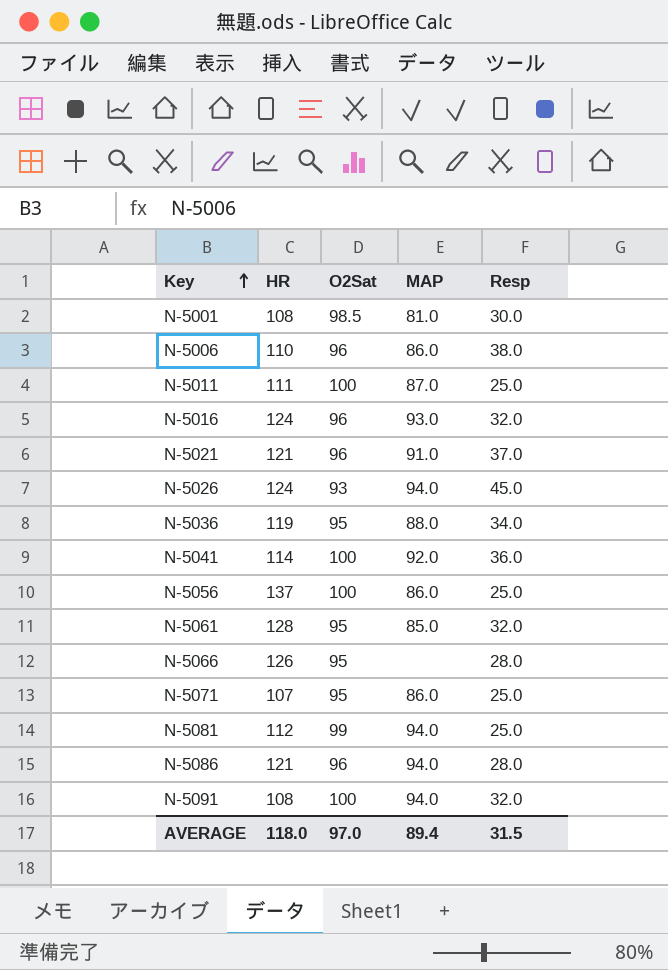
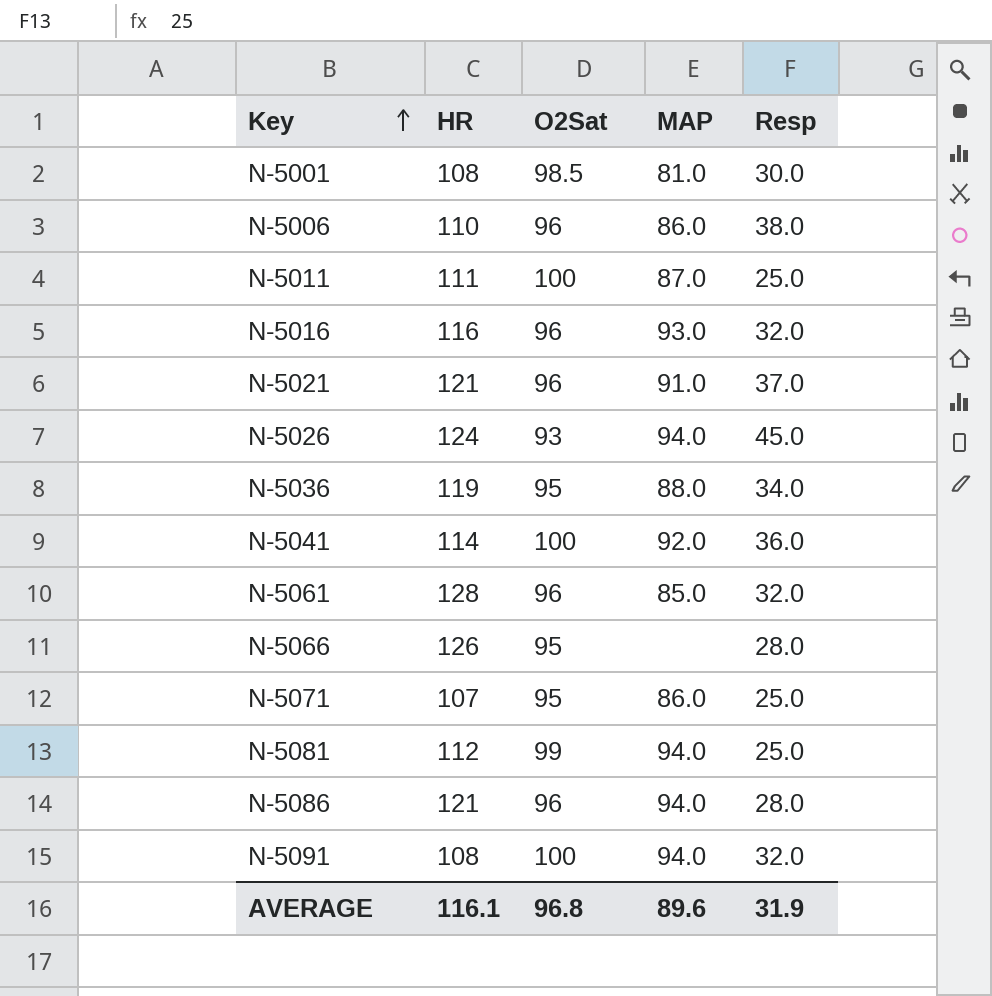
row N-5056: 137 | 100 | 86.0 | 25.0 -> none
N-5016 | HR: 124 -> 116
N-5061 | O2Sat: 95 -> 96
AVERAGE | HR: 118.0 -> 116.1
AVERAGE | O2Sat: 97.0 -> 96.8
AVERAGE | MAP: 89.4 -> 89.6
AVERAGE | Resp: 31.5 -> 31.9

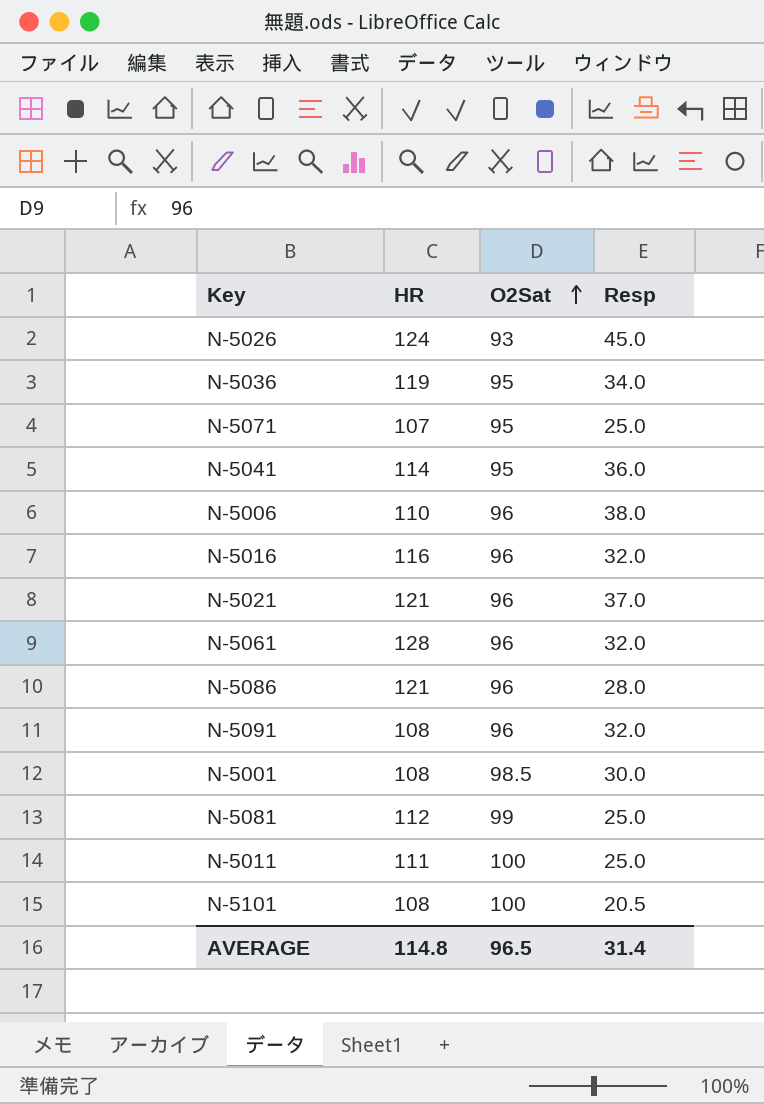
row order: Key ascending -> O2Sat ascending
column MAP | position: 4 -> none
row N-5066: 126 | 95 | none | 28.0 -> none
N-5041 | O2Sat: 100 -> 95
N-5091 | O2Sat: 100 -> 96
row N-5101: none -> 108 | 100 | 20.5
AVERAGE | HR: 116.1 -> 114.8
AVERAGE | O2Sat: 96.8 -> 96.5
AVERAGE | Resp: 31.9 -> 31.4

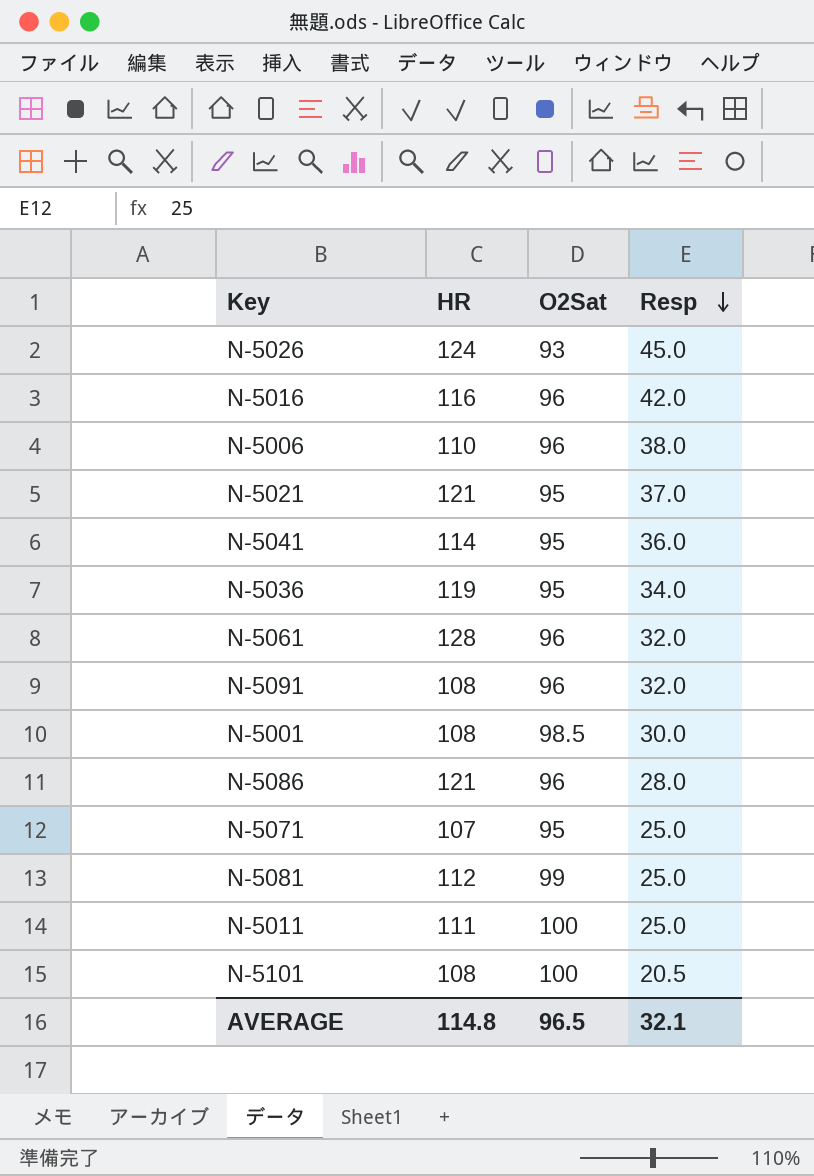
row order: O2Sat ascending -> Resp descending
N-5016 | Resp: 32.0 -> 42.0
N-5021 | O2Sat: 96 -> 95
AVERAGE | Resp: 31.4 -> 32.1

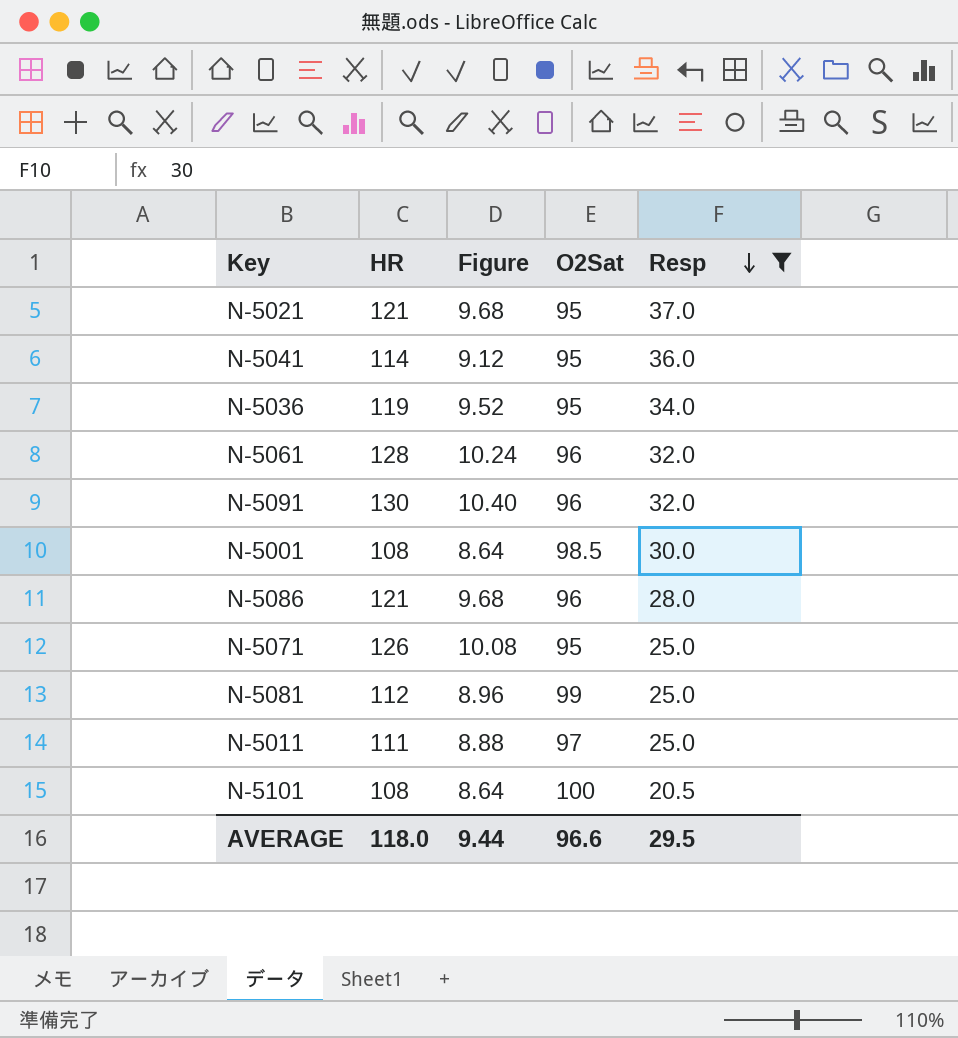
filter: none -> Resp <= 37.0
column Figure | formula: none -> [HR] * 0.08
N-5091 | HR: 108 -> 130
N-5071 | HR: 107 -> 126
N-5011 | O2Sat: 100 -> 97
AVERAGE | HR: 114.8 -> 118.0
AVERAGE | O2Sat: 96.5 -> 96.6
AVERAGE | Resp: 32.1 -> 29.5

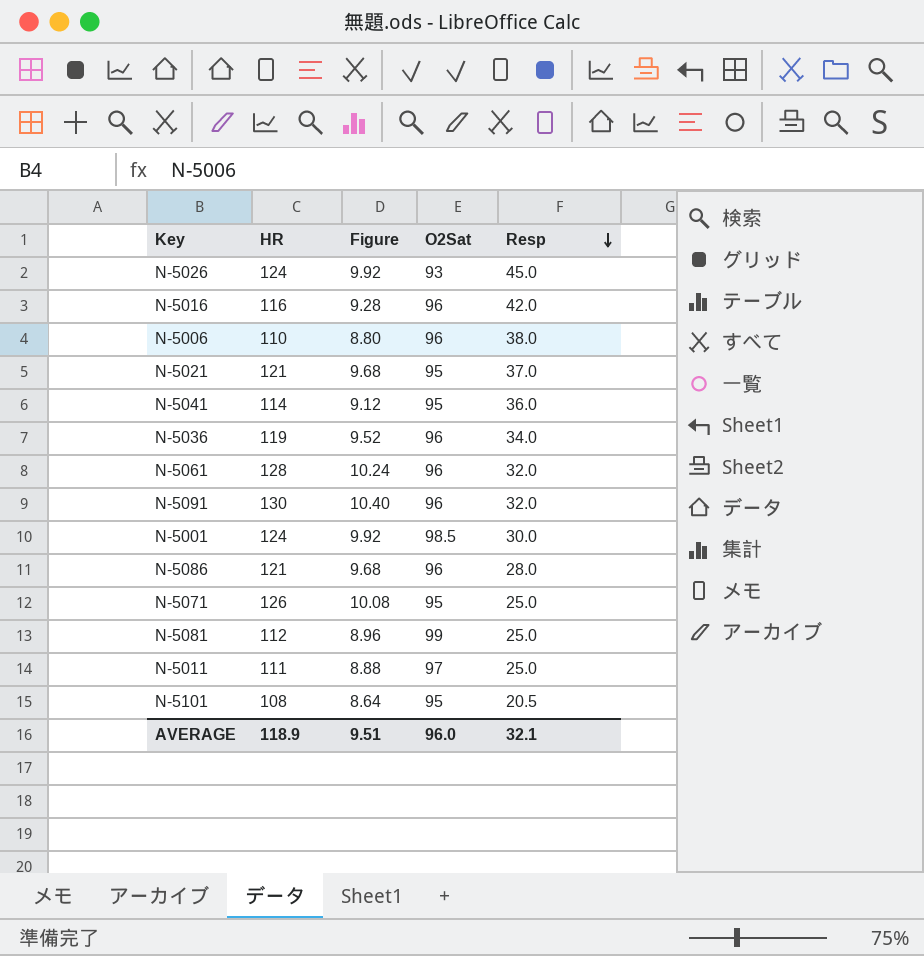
filter: Resp <= 37.0 -> none
N-5036 | O2Sat: 95 -> 96
N-5001 | HR: 108 -> 124
N-5001 | Figure: 8.64 -> 9.92
N-5101 | O2Sat: 100 -> 95
AVERAGE | HR: 118.0 -> 118.9
AVERAGE | Figure: 9.44 -> 9.51
AVERAGE | O2Sat: 96.6 -> 96.0
AVERAGE | Resp: 29.5 -> 32.1

